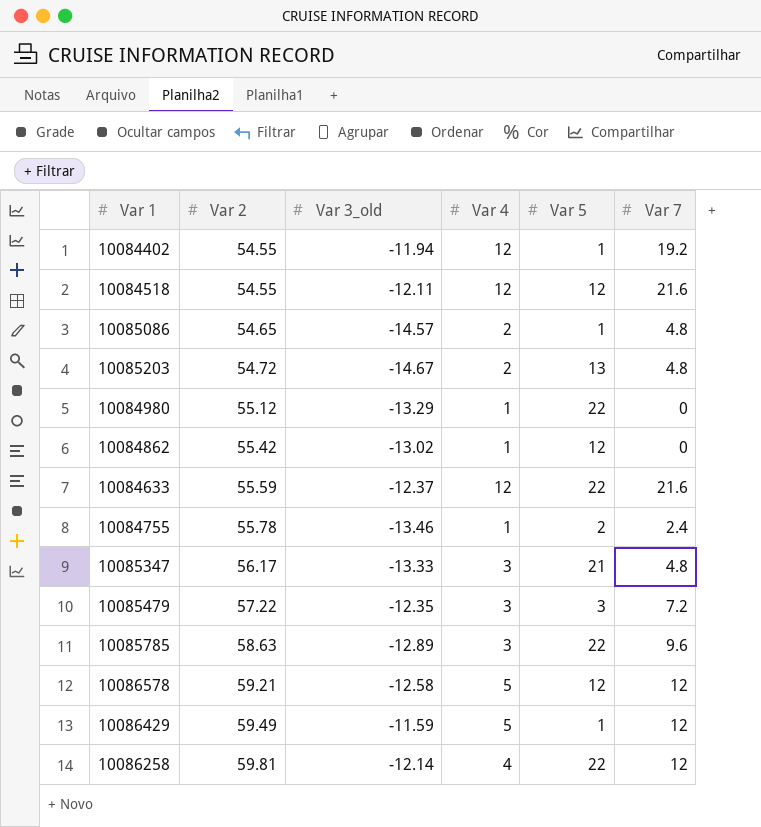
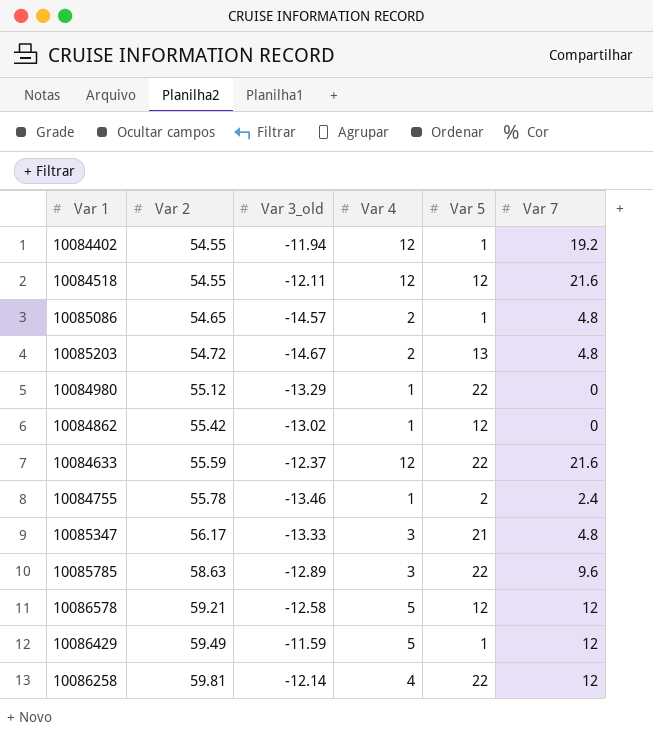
row 10085479: 57.22 | -12.35 | 3 | 3 | 7.2 -> none

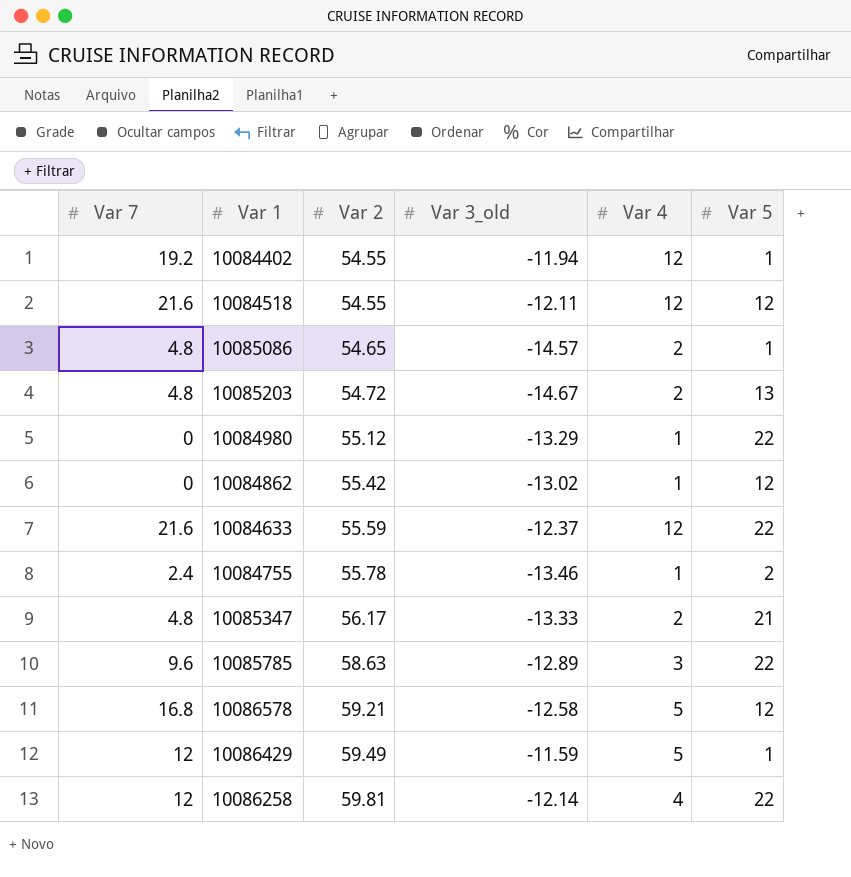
column Var 7 | position: 6 -> 1
10085347 | Var 4: 3 -> 2
10086578 | Var 7: 12 -> 16.8

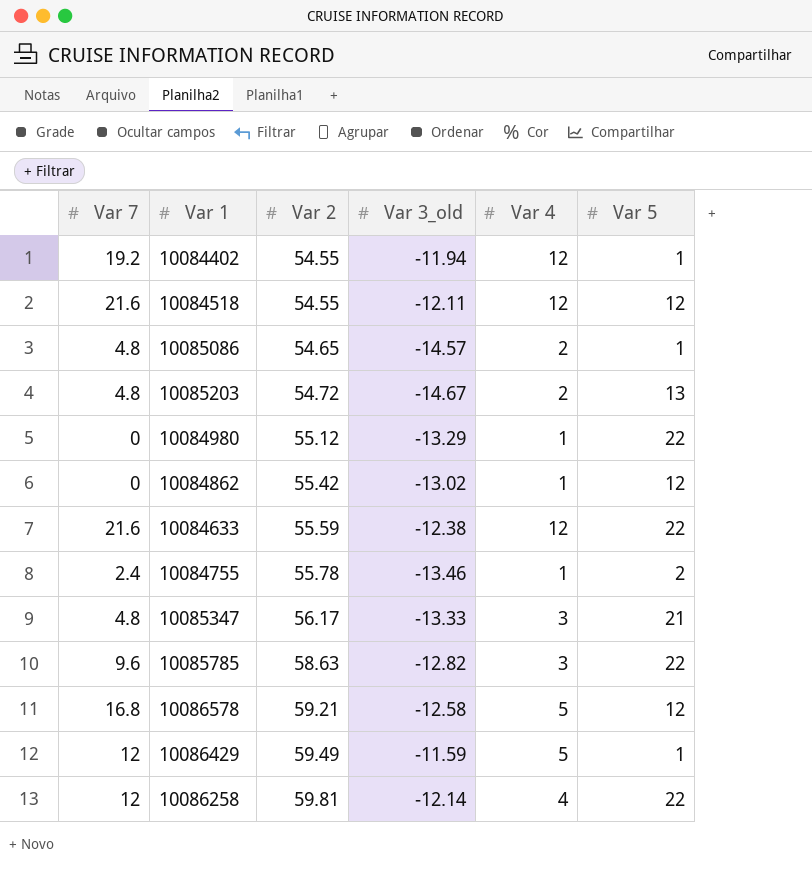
10084633 | Var 3_old: -12.37 -> -12.38
10085347 | Var 4: 2 -> 3
10085785 | Var 3_old: -12.89 -> -12.82

